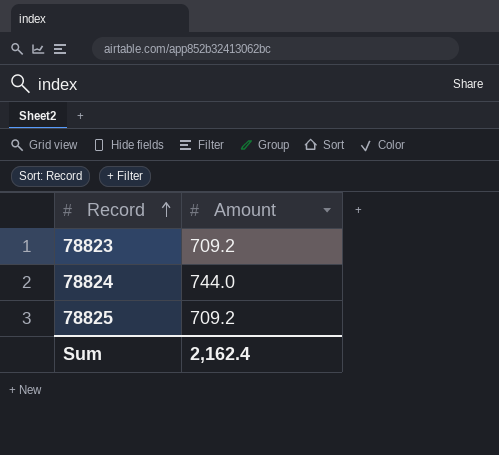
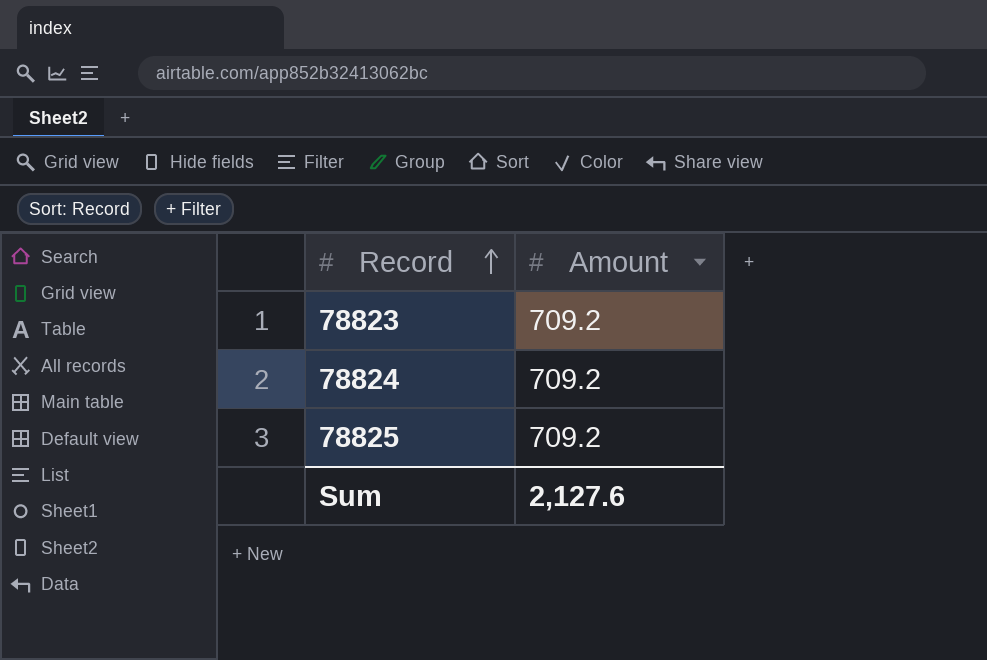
78824 | Amount: 744.0 -> 709.2
Sum | Amount: 2,162.4 -> 2,127.6

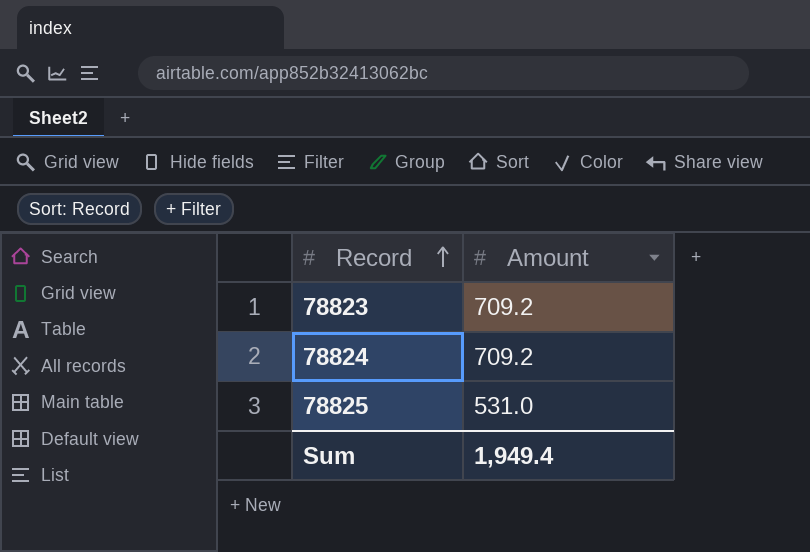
78825 | Amount: 709.2 -> 531.0
Sum | Amount: 2,127.6 -> 1,949.4

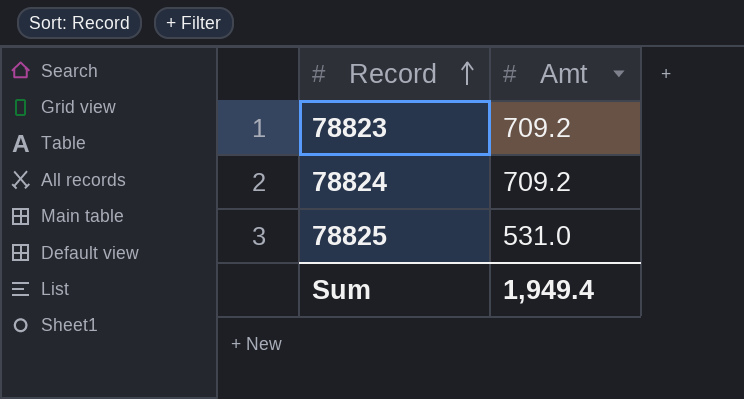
column name: Amount -> Amt

